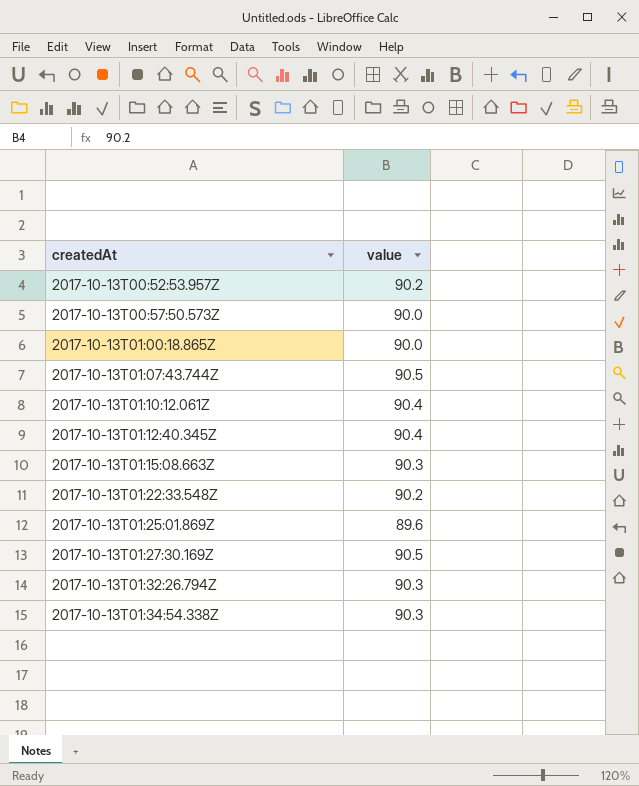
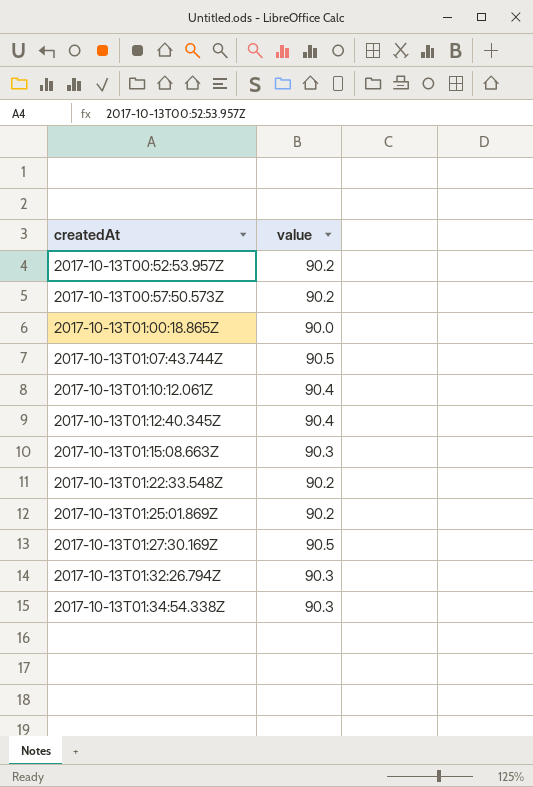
2017-10-13T00:57:50.573Z | value: 90.0 -> 90.2
2017-10-13T01:25:01.869Z | value: 89.6 -> 90.2

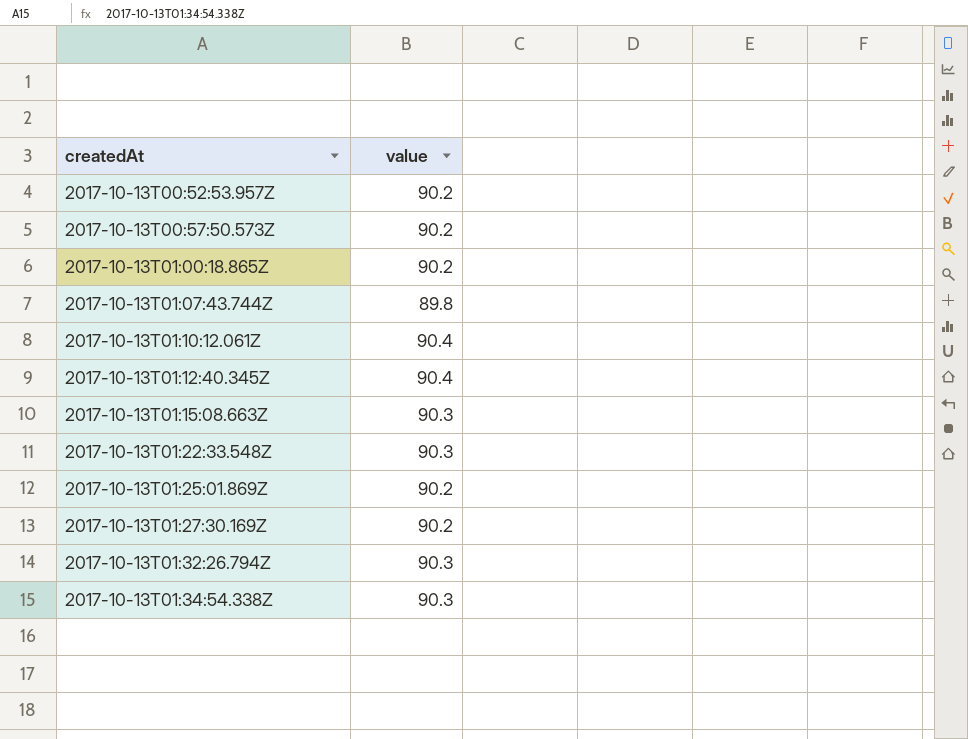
2017-10-13T01:00:18.865Z | value: 90.0 -> 90.2
2017-10-13T01:07:43.744Z | value: 90.5 -> 89.8
2017-10-13T01:22:33.548Z | value: 90.2 -> 90.3
2017-10-13T01:27:30.169Z | value: 90.5 -> 90.2

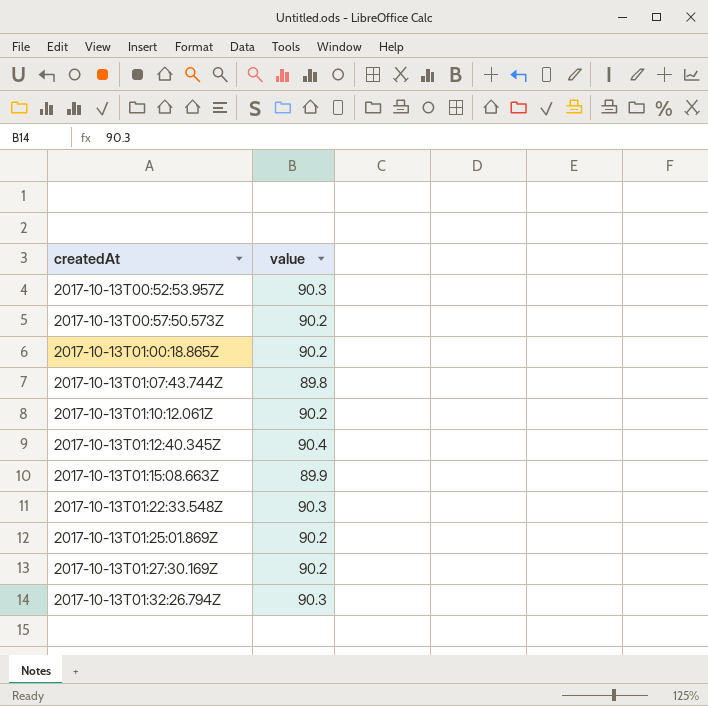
row 2017-10-13T01:34:54.338Z: 90.3 -> none
2017-10-13T00:52:53.957Z | value: 90.2 -> 90.3
2017-10-13T01:10:12.061Z | value: 90.4 -> 90.2
2017-10-13T01:15:08.663Z | value: 90.3 -> 89.9

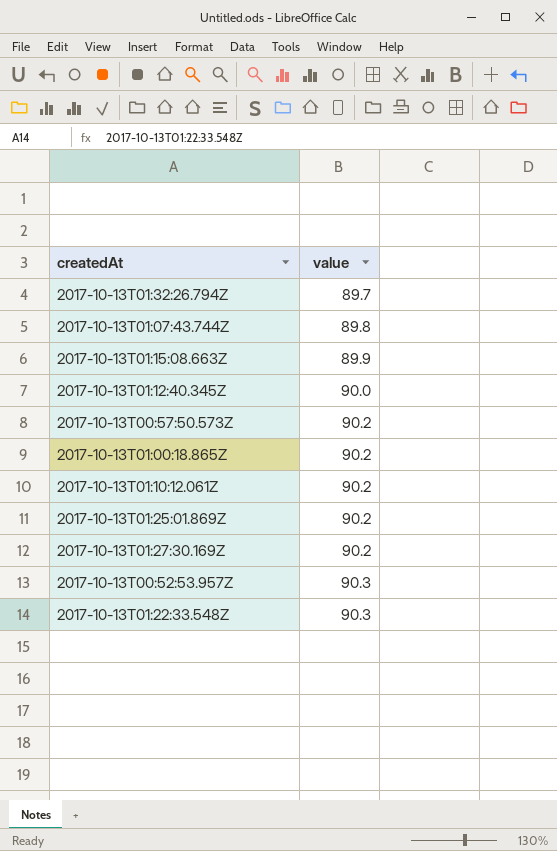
row order: createdAt ascending -> value ascending
2017-10-13T01:32:26.794Z | value: 90.3 -> 89.7
2017-10-13T01:12:40.345Z | value: 90.4 -> 90.0

